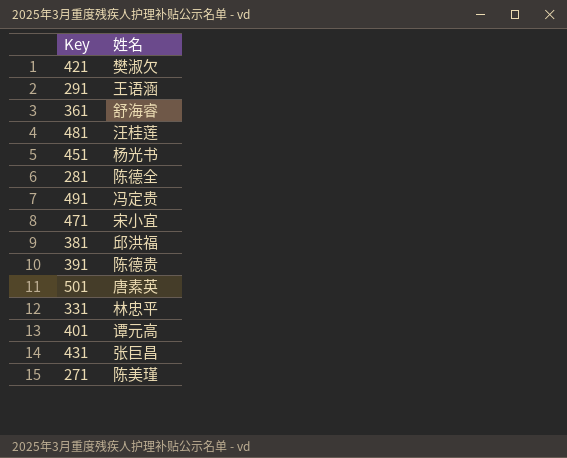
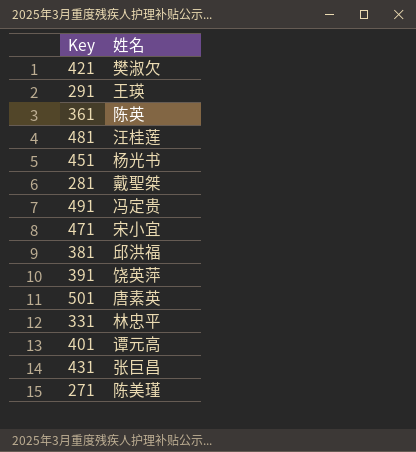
291 | 姓名: 王语涵 -> 王瑛
361 | 姓名: 舒海睿 -> 陈英
281 | 姓名: 陈德全 -> 戴聖桀
391 | 姓名: 陈德贵 -> 饶英萍

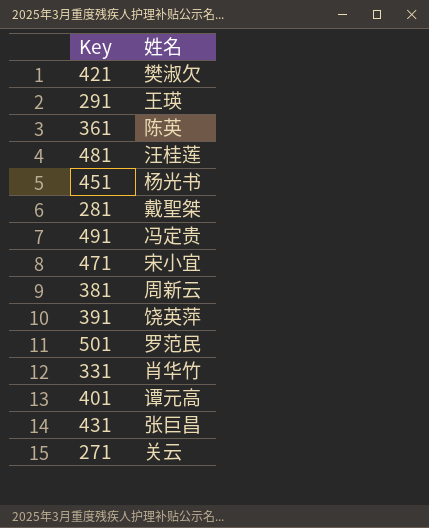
381 | 姓名: 邱洪福 -> 周新云
501 | 姓名: 唐素英 -> 罗范民
331 | 姓名: 林忠平 -> 肖华竹
271 | 姓名: 陈美瑾 -> 关云

